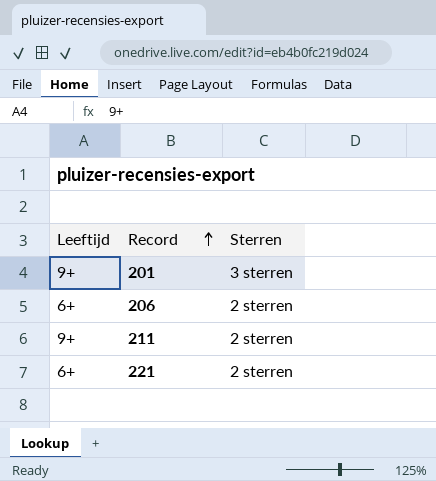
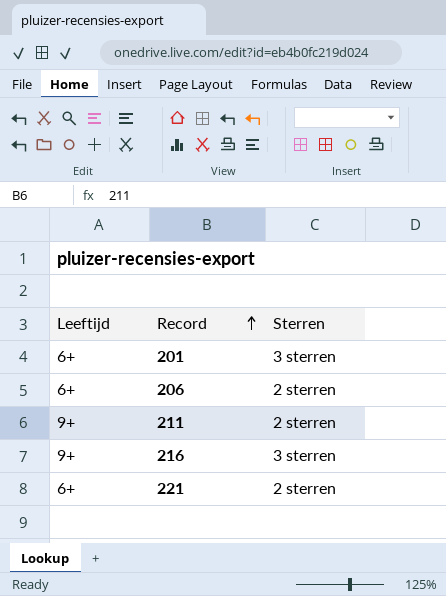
201 | Leeftijd: 9+ -> 6+
row 216: none -> 9+ | 3 sterren

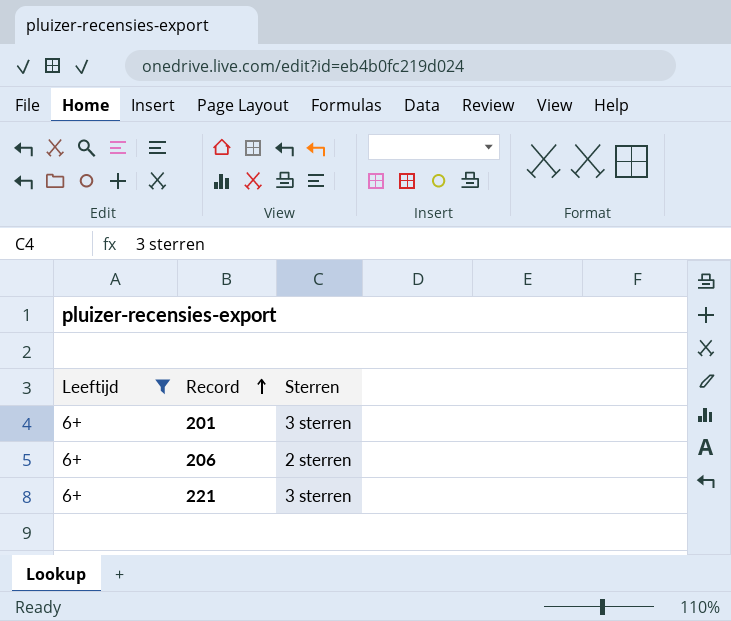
filter: none -> Leeftijd = 6+
221 | Sterren: 2 sterren -> 3 sterren

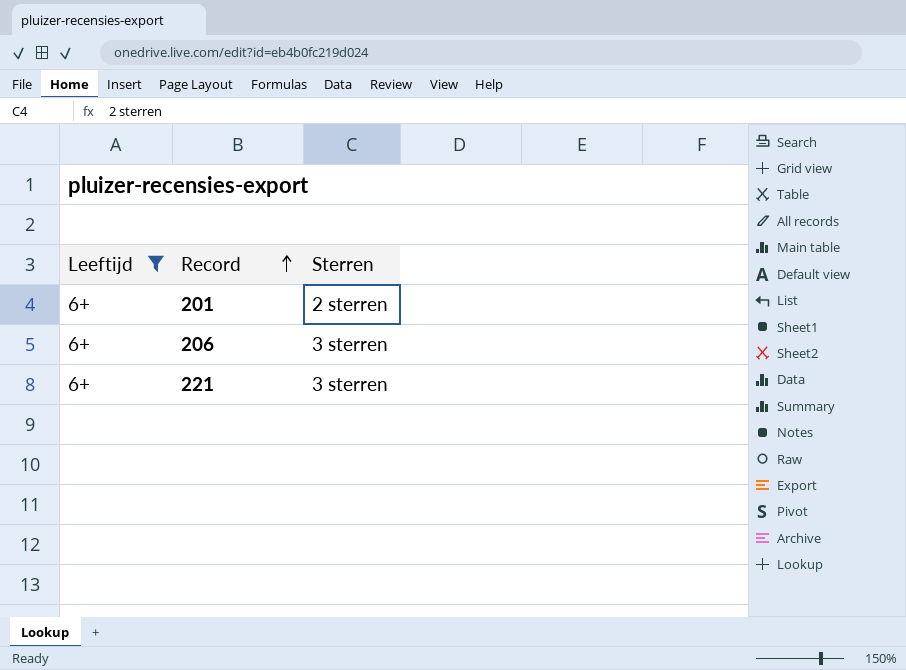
201 | Sterren: 3 sterren -> 2 sterren
206 | Sterren: 2 sterren -> 3 sterren

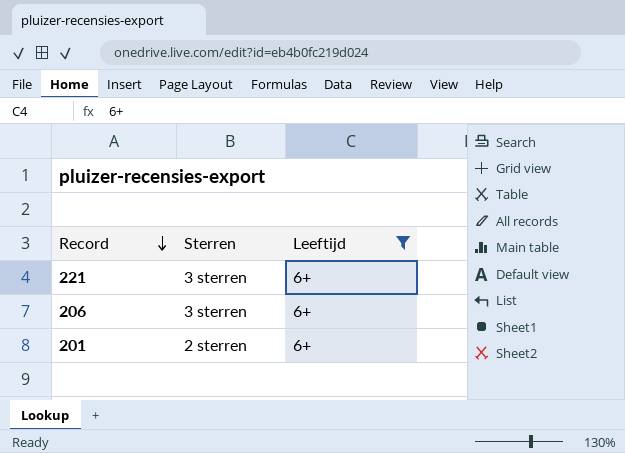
row order: Record ascending -> Record descending
column Leeftijd | position: 1 -> 3

